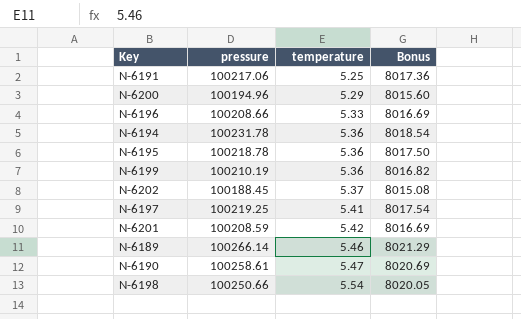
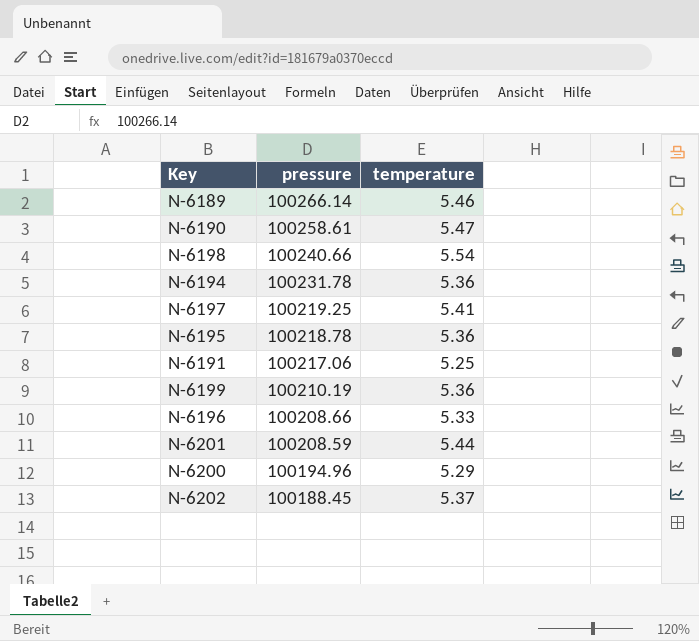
row order: temperature ascending -> pressure descending
column Bonus | formula: [pressure] * 0.08 -> none
N-6198 | pressure: 100250.66 -> 100240.66
N-6201 | temperature: 5.42 -> 5.44

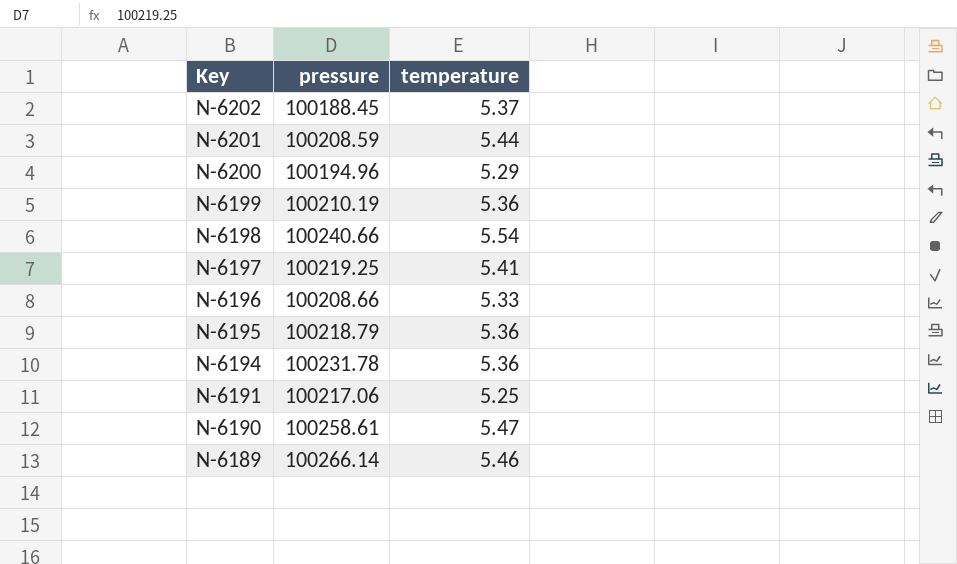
row order: pressure descending -> Key descending
N-6195 | pressure: 100218.78 -> 100218.79

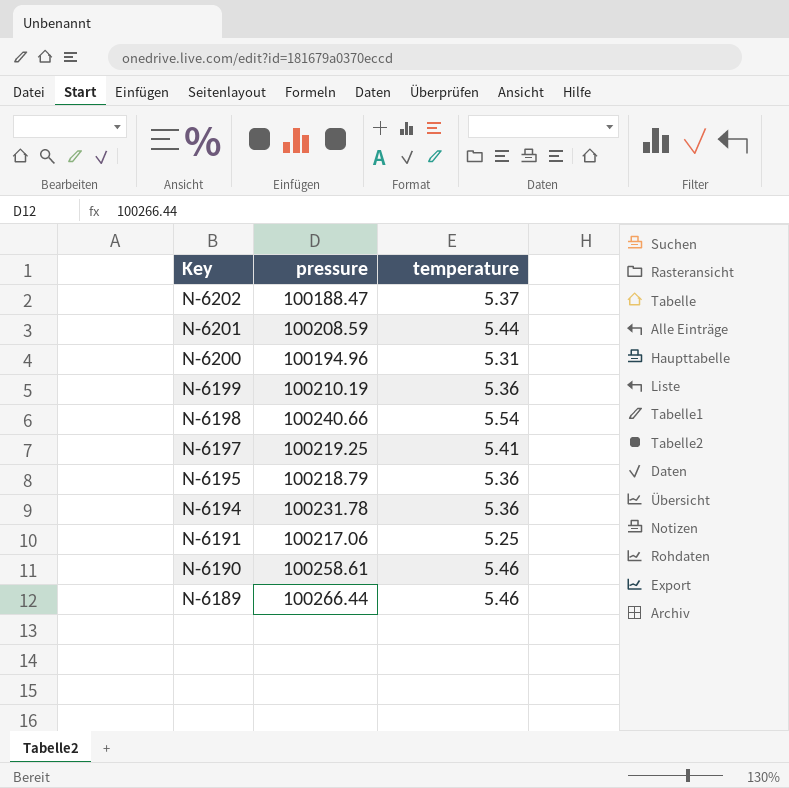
row N-6196: 100208.66 | 5.33 -> none
N-6202 | pressure: 100188.45 -> 100188.47
N-6200 | temperature: 5.29 -> 5.31
N-6190 | temperature: 5.47 -> 5.46
N-6189 | pressure: 100266.14 -> 100266.44

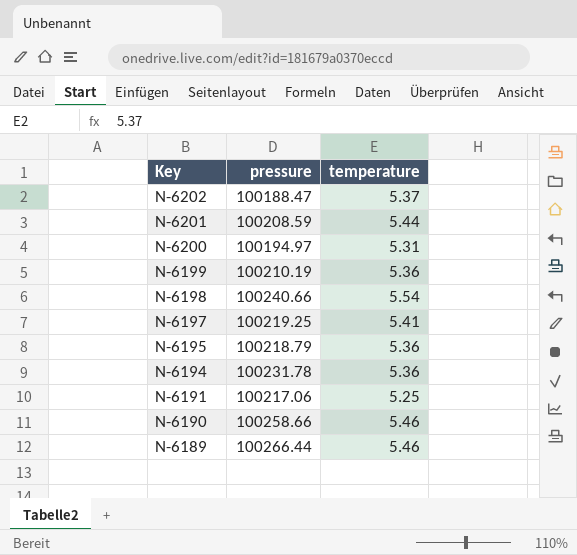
N-6200 | pressure: 100194.96 -> 100194.97
N-6190 | pressure: 100258.61 -> 100258.66

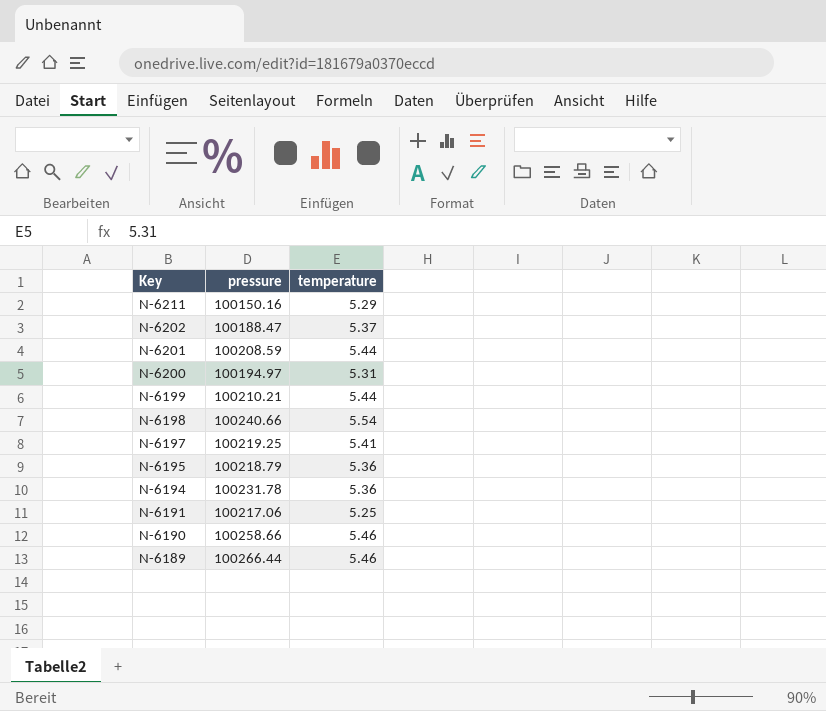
row N-6211: none -> 100150.16 | 5.29
N-6199 | pressure: 100210.19 -> 100210.21
N-6199 | temperature: 5.36 -> 5.44

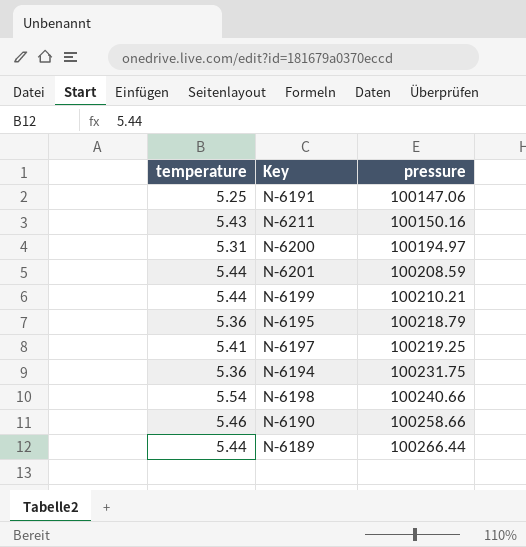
row order: Key descending -> pressure ascending
column temperature | position: 3 -> 1
row N-6202: 100188.47 | 5.37 -> none
N-6191 | pressure: 100217.06 -> 100147.06
N-6211 | temperature: 5.29 -> 5.43
N-6194 | pressure: 100231.78 -> 100231.75
N-6189 | temperature: 5.46 -> 5.44

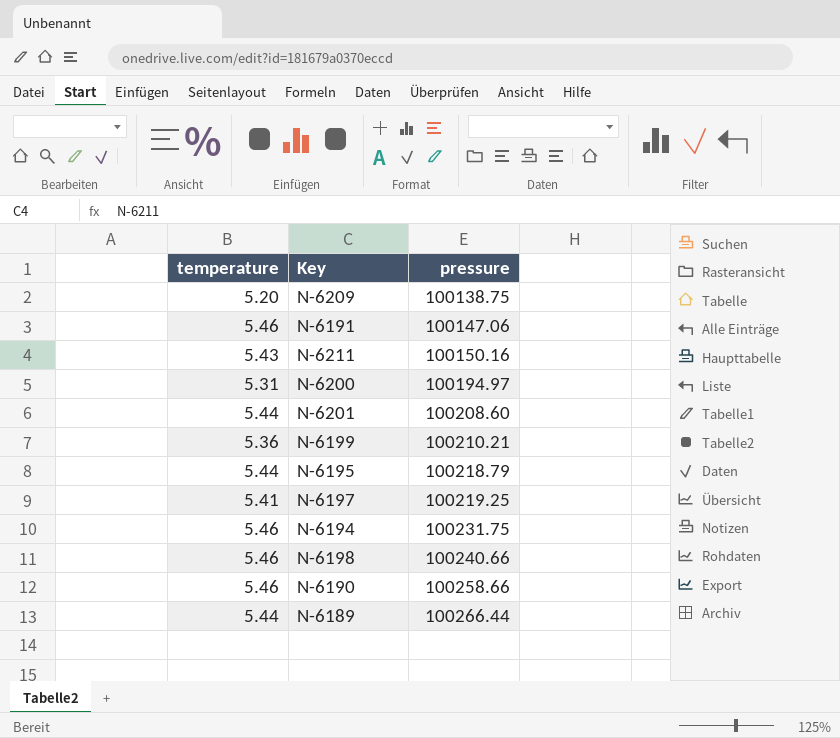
row N-6209: none -> 5.20 | 100138.75
N-6191 | temperature: 5.25 -> 5.46
N-6201 | pressure: 100208.59 -> 100208.60
N-6199 | temperature: 5.44 -> 5.36
N-6195 | temperature: 5.36 -> 5.44
N-6194 | temperature: 5.36 -> 5.46
N-6198 | temperature: 5.54 -> 5.46

